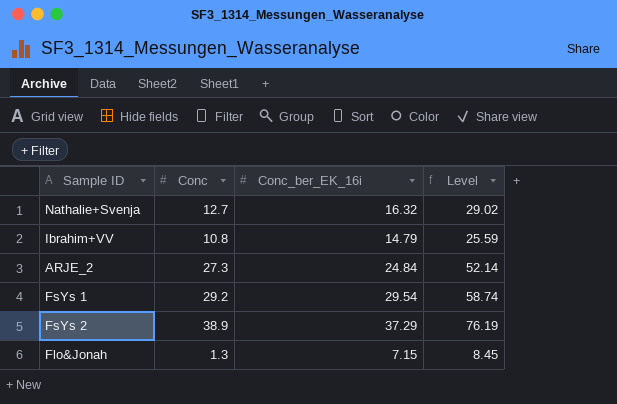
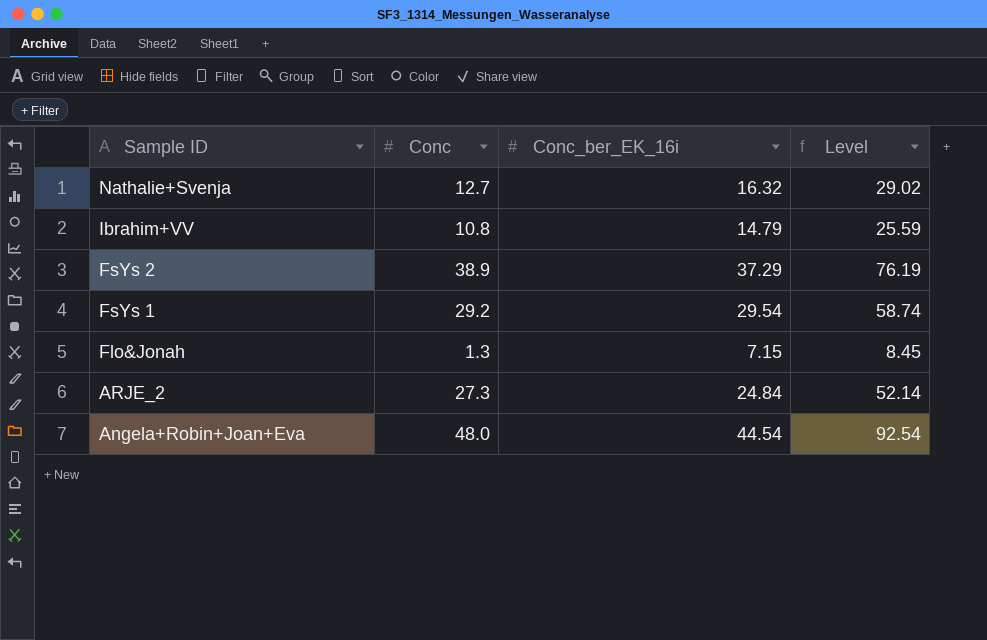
row order: none -> Sample ID descending
row Angela+Robin+Joan+Eva: none -> 48.0 | 44.54 | 92.54

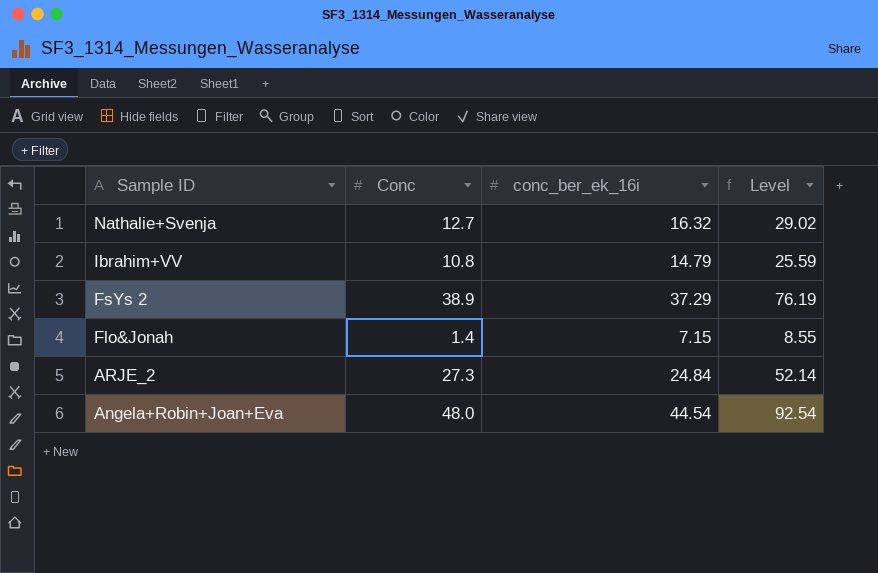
column name: Conc_ber_EK_16i -> conc_ber_ek_16i
row FsYs 1: 29.2 | 29.54 | 58.74 -> none
Flo&Jonah | Conc: 1.3 -> 1.4
Flo&Jonah | Level: 8.45 -> 8.55

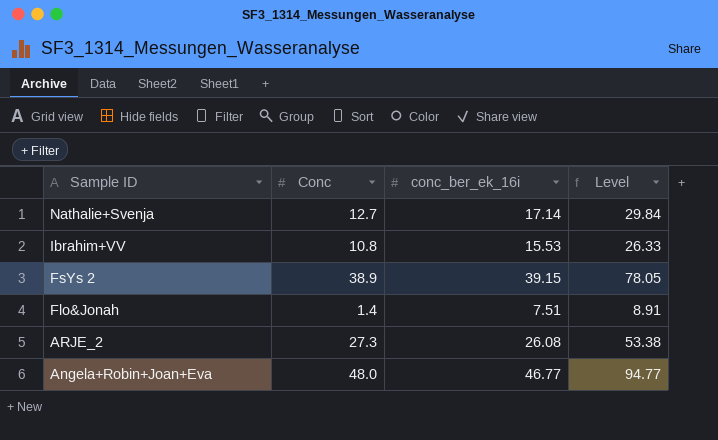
Nathalie+Svenja | conc_ber_ek_16i: 16.32 -> 17.14
Nathalie+Svenja | Level: 29.02 -> 29.84
Ibrahim+VV | conc_ber_ek_16i: 14.79 -> 15.53
Ibrahim+VV | Level: 25.59 -> 26.33
FsYs 2 | conc_ber_ek_16i: 37.29 -> 39.15
FsYs 2 | Level: 76.19 -> 78.05
Flo&Jonah | conc_ber_ek_16i: 7.15 -> 7.51
Flo&Jonah | Level: 8.55 -> 8.91
ARJE_2 | conc_ber_ek_16i: 24.84 -> 26.08
ARJE_2 | Level: 52.14 -> 53.38
Angela+Robin+Joan+Eva | conc_ber_ek_16i: 44.54 -> 46.77
Angela+Robin+Joan+Eva | Level: 92.54 -> 94.77

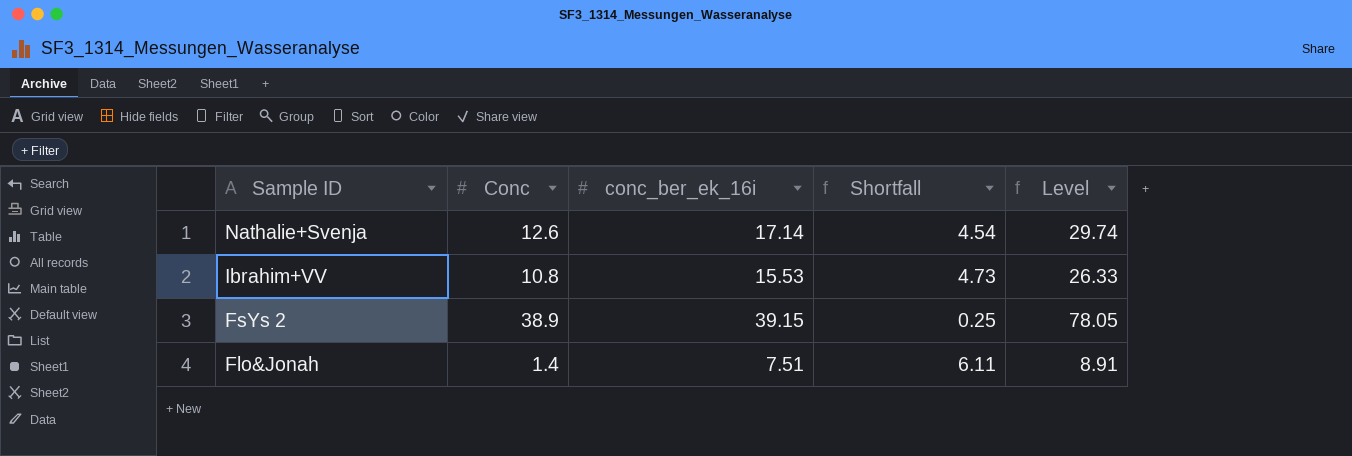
column Shortfall | formula: none -> [conc_ber_ek_16i] - [Conc]
row ARJE_2: 27.3 | 26.08 | 53.38 -> none
row Angela+Robin+Joan+Eva: 48.0 | 46.77 | 94.77 -> none
Nathalie+Svenja | Conc: 12.7 -> 12.6
Nathalie+Svenja | Level: 29.84 -> 29.74

